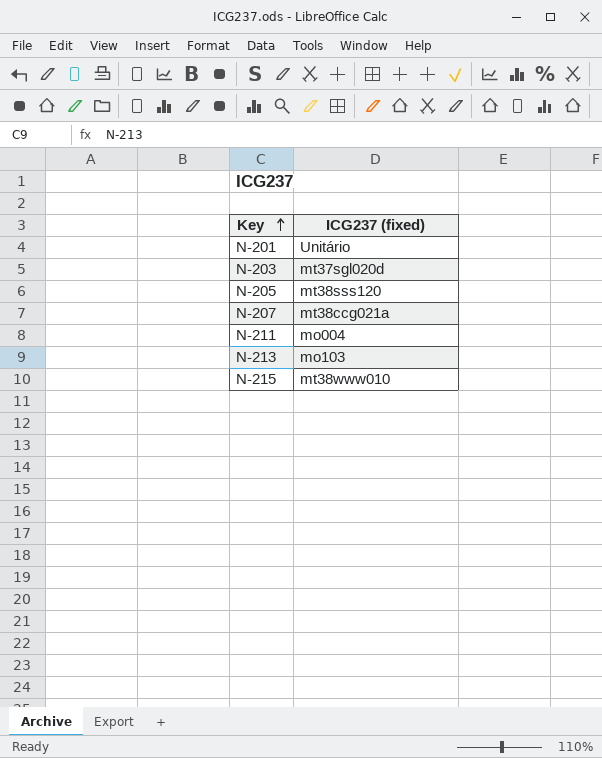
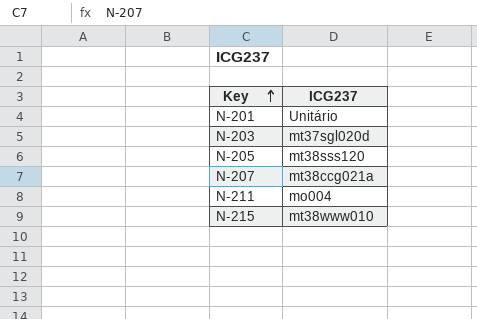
column name: ICG237 (fixed) -> ICG237
row N-213: mo103 -> none

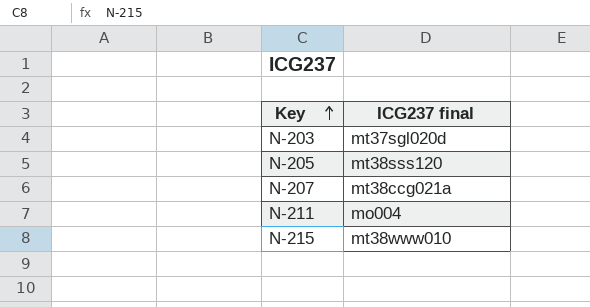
column name: ICG237 -> ICG237 final
row N-201: Unitário -> none

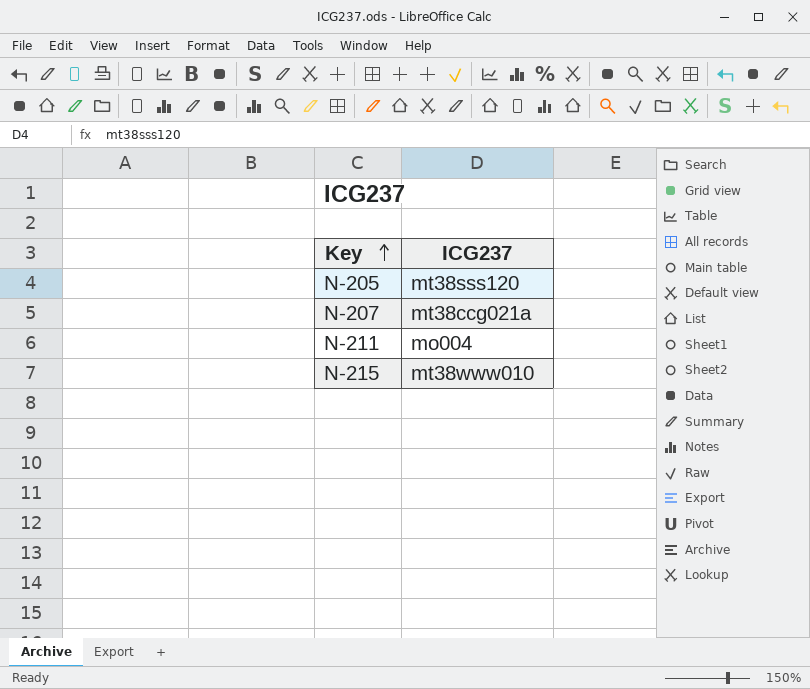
column name: ICG237 final -> ICG237
row N-203: mt37sgl020d -> none

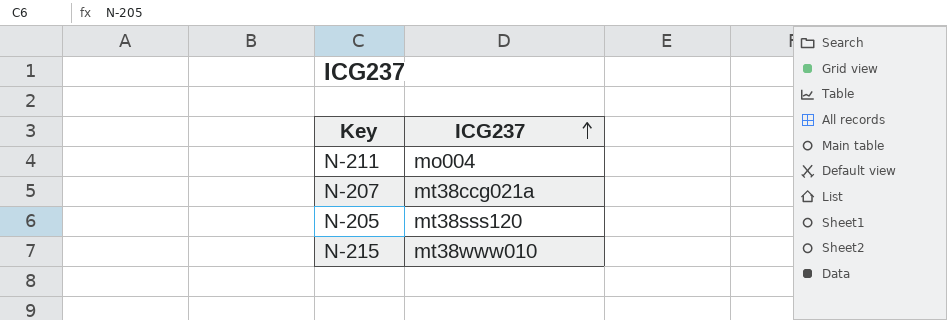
row order: Key ascending -> ICG237 ascending

